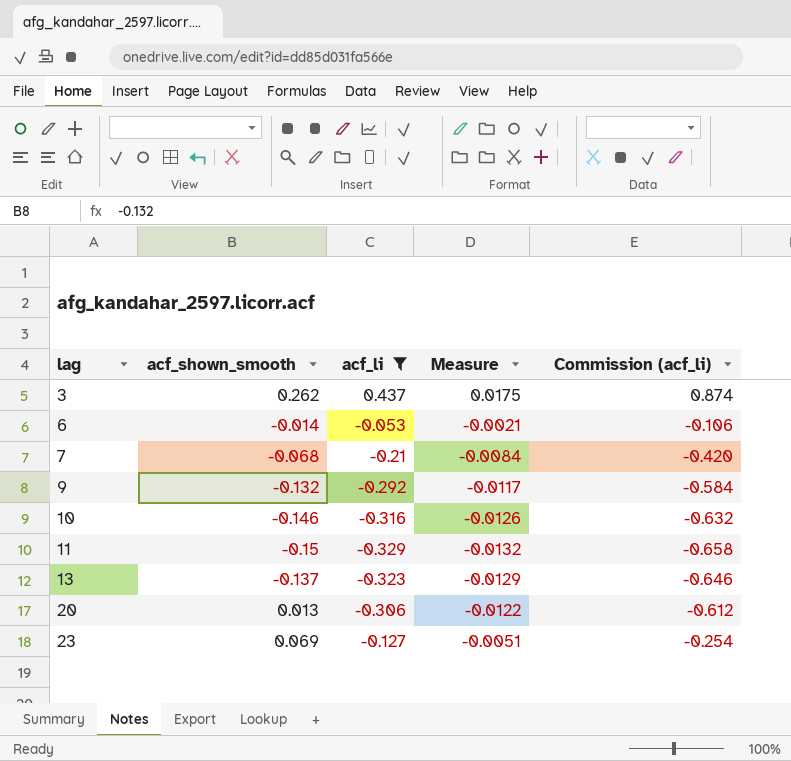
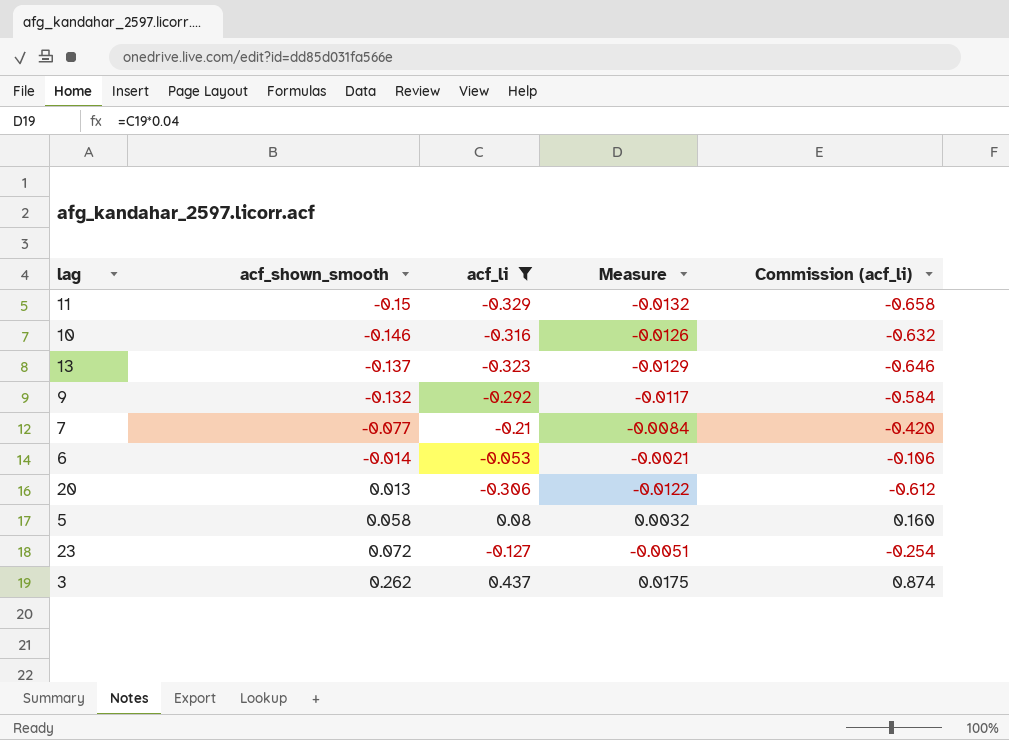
row order: lag ascending -> acf_shown_smooth ascending
7 | acf_shown_smooth: -0.068 -> -0.077
row 5: none -> 0.058 | 0.08 | 0.0032 | 0.160
23 | acf_shown_smooth: 0.069 -> 0.072

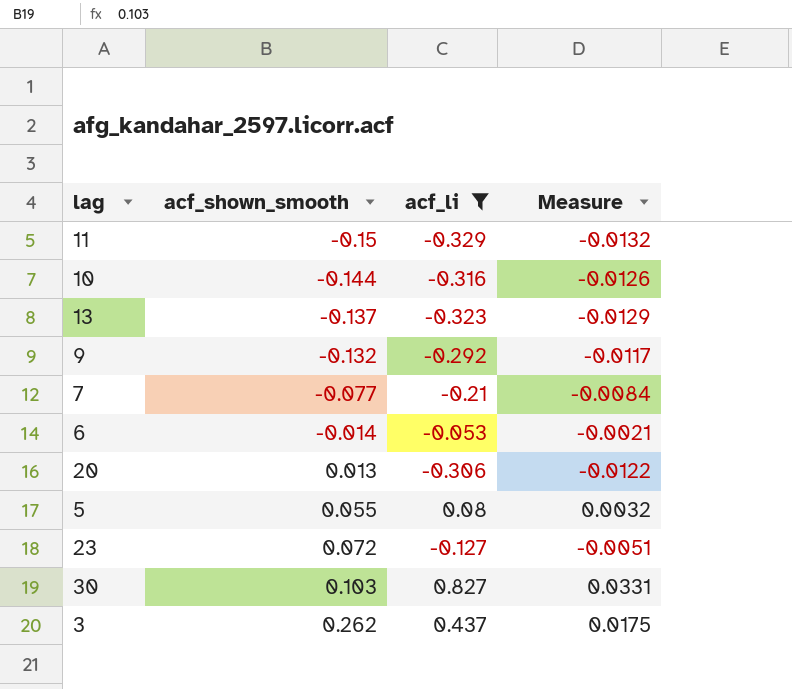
column Commission (acf_li) | formula: [acf_li] * 2 -> none
10 | acf_shown_smooth: -0.146 -> -0.144
5 | acf_shown_smooth: 0.058 -> 0.055
row 30: none -> 0.103 | 0.827 | 0.0331

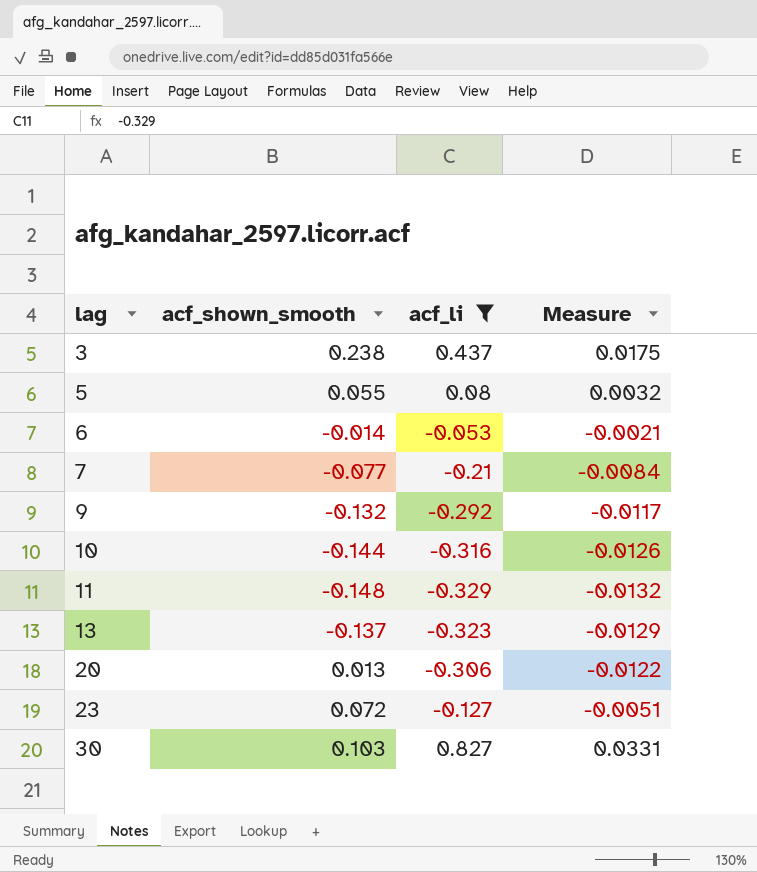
row order: acf_shown_smooth ascending -> lag ascending
3 | acf_shown_smooth: 0.262 -> 0.238
11 | acf_shown_smooth: -0.15 -> -0.148

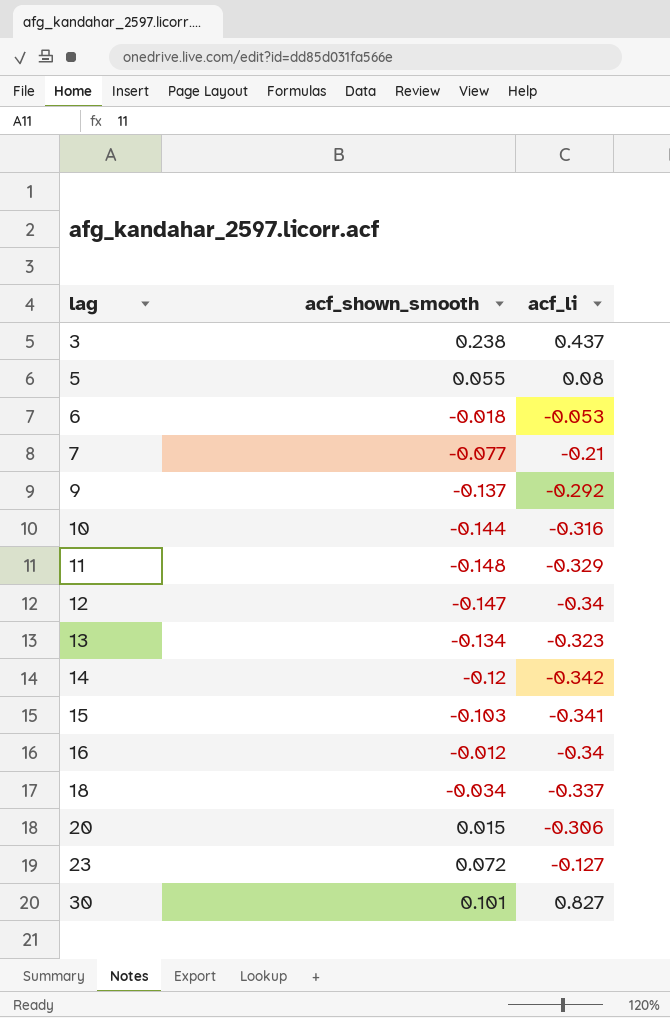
filter: acf_li >= -0.329 -> none
column Measure | formula: [acf_li] * 0.04 -> none
6 | acf_shown_smooth: -0.014 -> -0.018
9 | acf_shown_smooth: -0.132 -> -0.137
13 | acf_shown_smooth: -0.137 -> -0.134
20 | acf_shown_smooth: 0.013 -> 0.015
30 | acf_shown_smooth: 0.103 -> 0.101

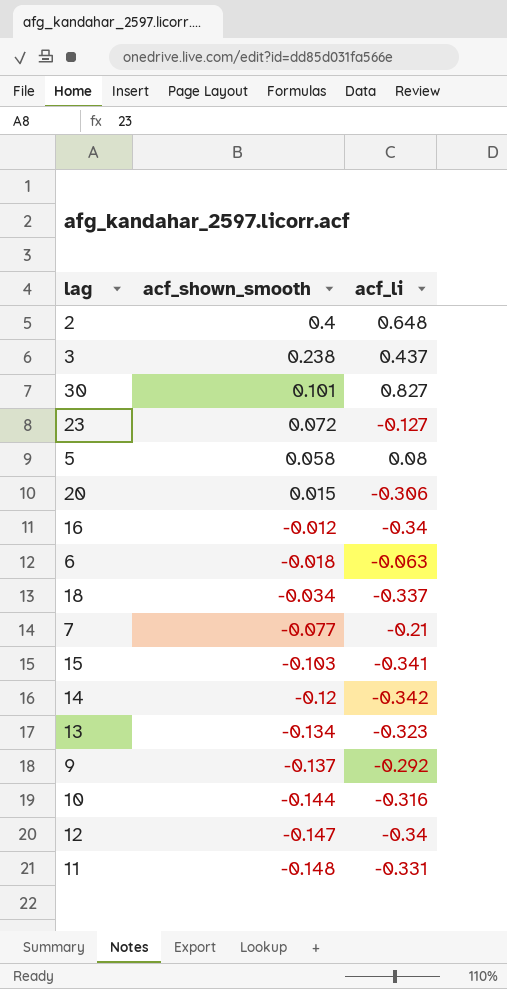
row order: lag ascending -> acf_shown_smooth descending
row 2: none -> 0.4 | 0.648
5 | acf_shown_smooth: 0.055 -> 0.058
6 | acf_li: -0.053 -> -0.063
11 | acf_li: -0.329 -> -0.331

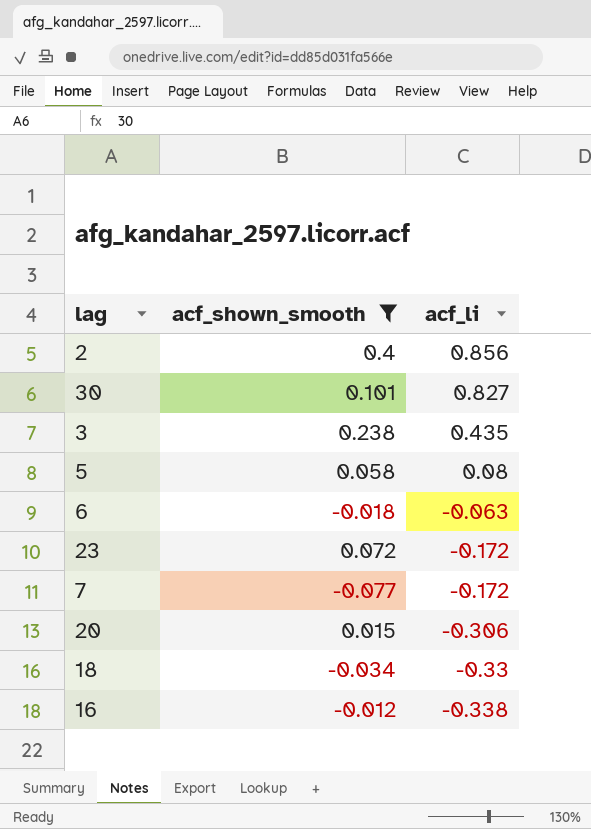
filter: none -> acf_shown_smooth >= -0.077
row order: acf_shown_smooth descending -> acf_li descending
2 | acf_li: 0.648 -> 0.856
3 | acf_li: 0.437 -> 0.435
23 | acf_li: -0.127 -> -0.172
7 | acf_li: -0.21 -> -0.172
18 | acf_li: -0.337 -> -0.33
16 | acf_li: -0.34 -> -0.338

